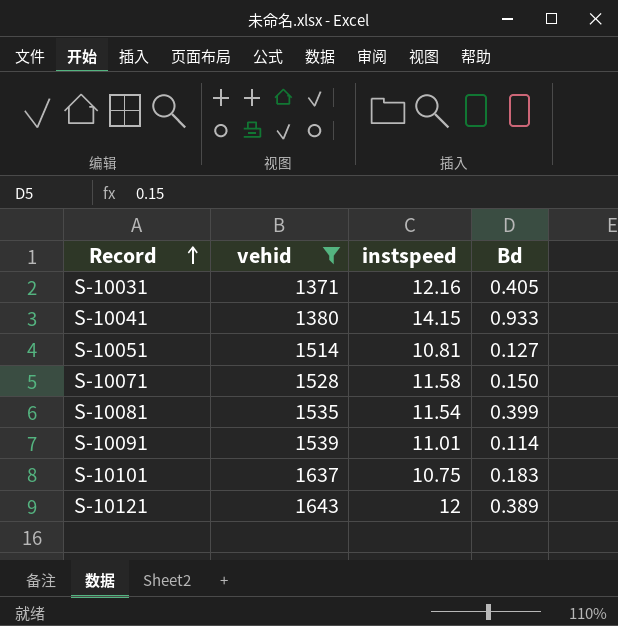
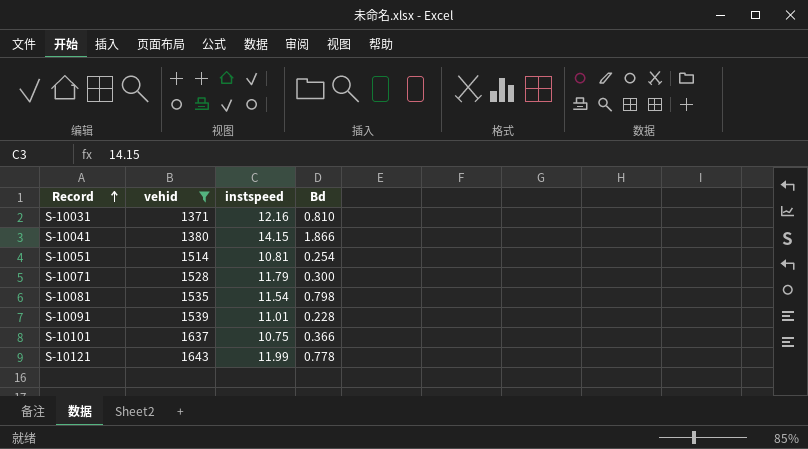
S-10031 | Bd: 0.405 -> 0.810
S-10041 | Bd: 0.933 -> 1.866
S-10051 | Bd: 0.127 -> 0.254
S-10071 | instspeed: 11.58 -> 11.79
S-10071 | Bd: 0.150 -> 0.300
S-10081 | Bd: 0.399 -> 0.798
S-10091 | Bd: 0.114 -> 0.228
S-10101 | Bd: 0.183 -> 0.366
S-10121 | instspeed: 12 -> 11.99
S-10121 | Bd: 0.389 -> 0.778

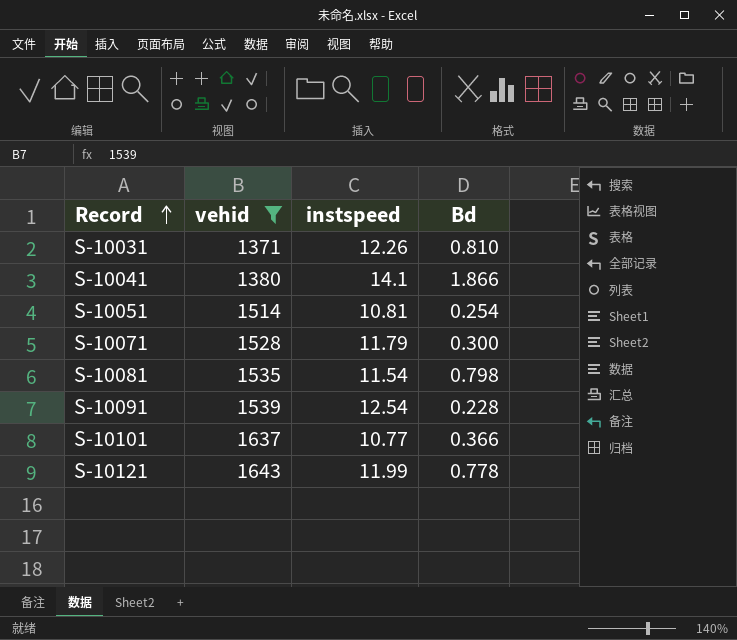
S-10031 | instspeed: 12.16 -> 12.26
S-10041 | instspeed: 14.15 -> 14.1
S-10091 | instspeed: 11.01 -> 12.54
S-10101 | instspeed: 10.75 -> 10.77

